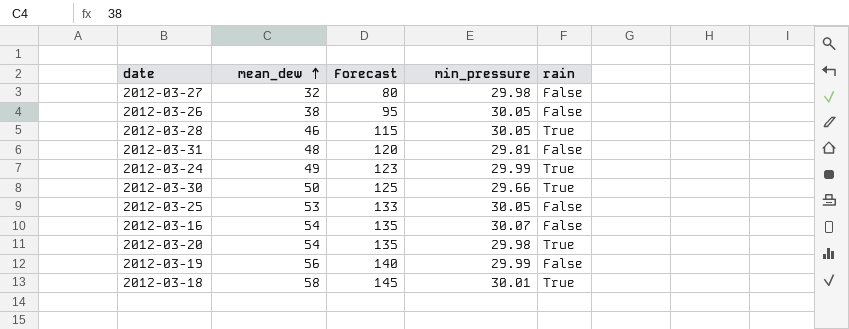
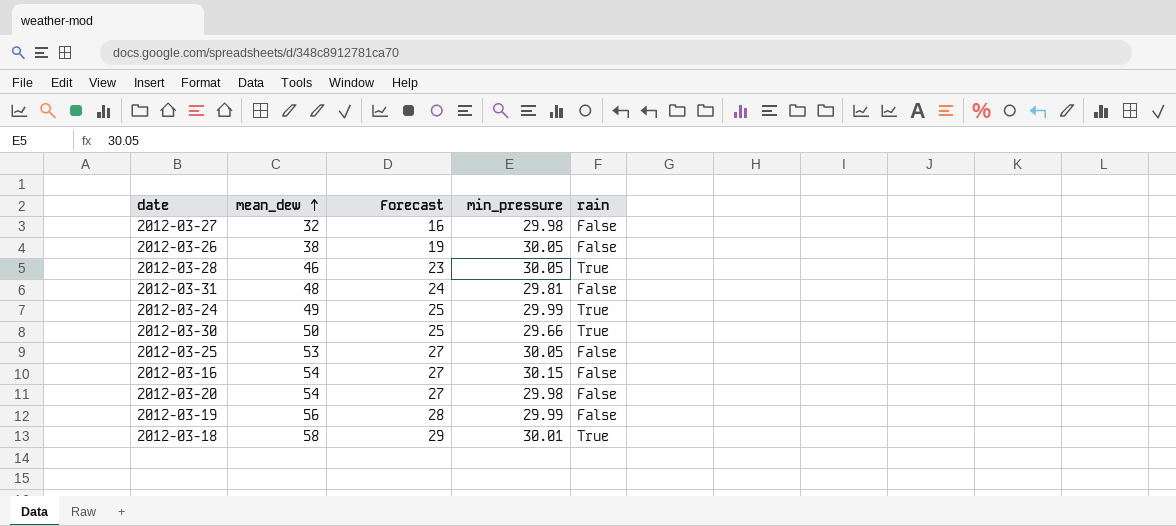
column Forecast | formula: [mean_dew] * 2.5 -> [mean_dew] * 0.5
2012-03-16 | min_pressure: 30.07 -> 30.15
2012-03-20 | rain: True -> False

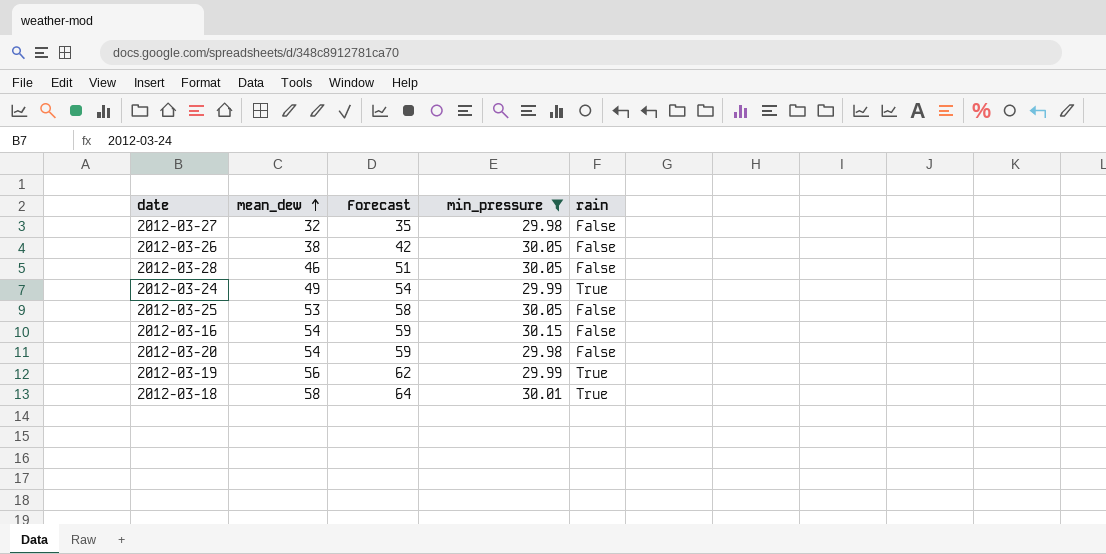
filter: none -> min_pressure >= 29.98
column Forecast | formula: [mean_dew] * 0.5 -> [mean_dew] * 1.1
2012-03-28 | rain: True -> False
2012-03-19 | rain: False -> True

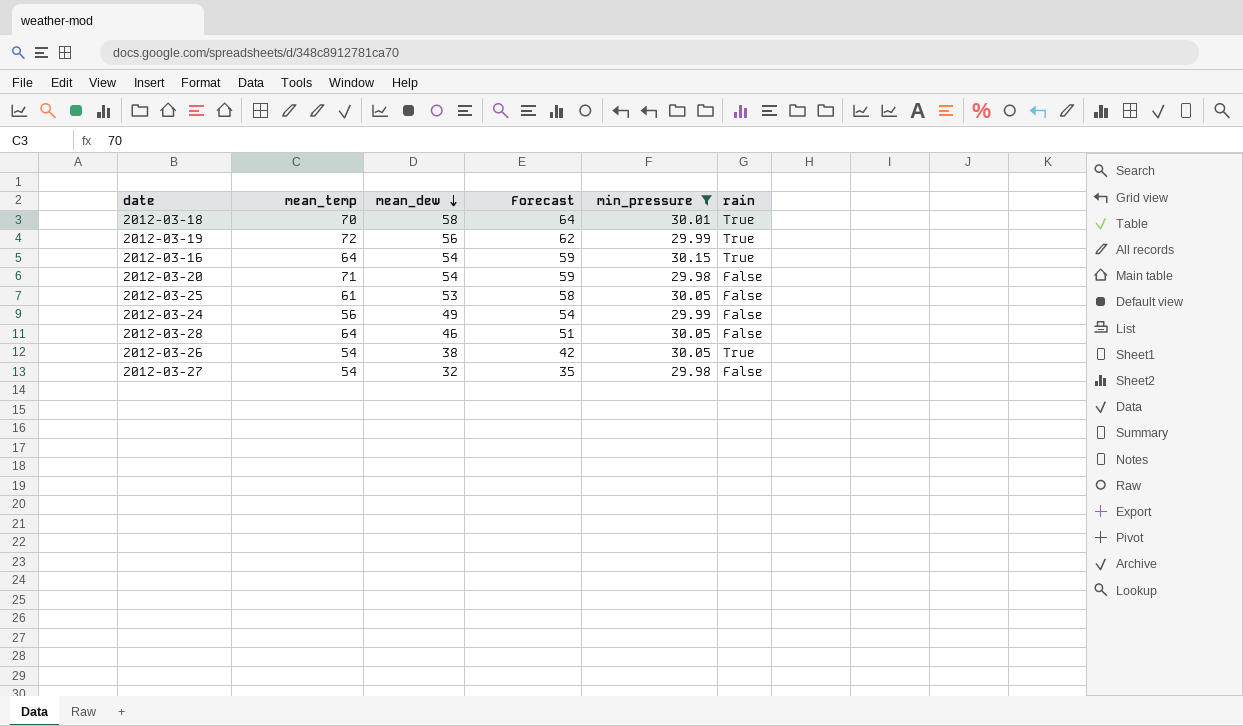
row order: mean_dew ascending -> mean_dew descending
column mean_temp | position: none -> 2
2012-03-16 | rain: False -> True
2012-03-24 | rain: True -> False
2012-03-26 | rain: False -> True

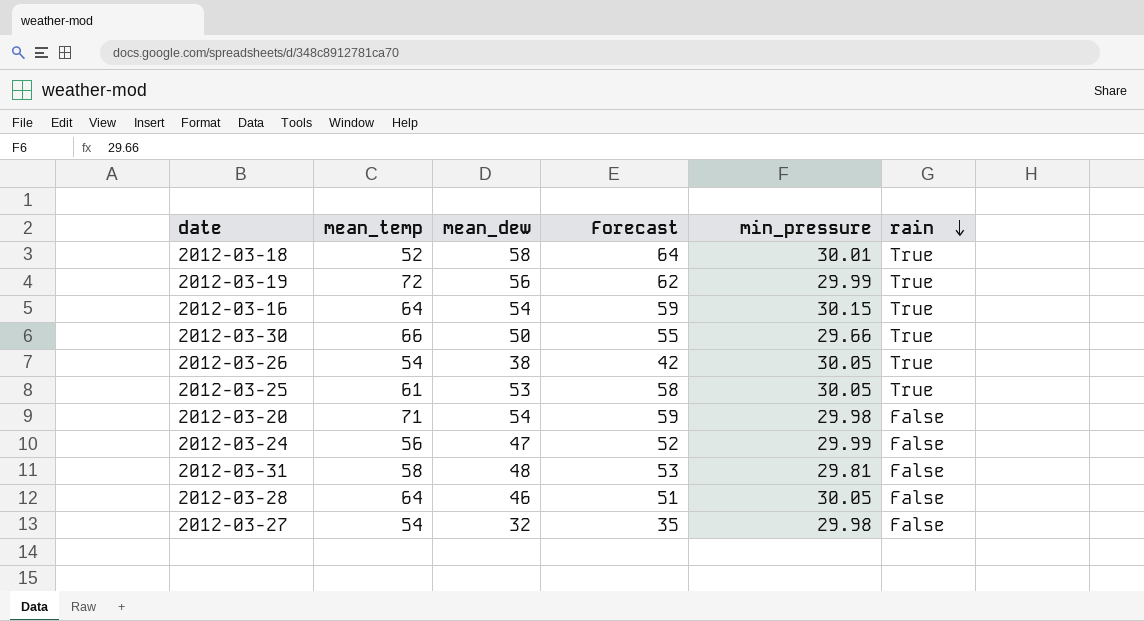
filter: min_pressure >= 29.98 -> none
row order: mean_dew descending -> rain descending
2012-03-18 | mean_temp: 70 -> 52
2012-03-25 | rain: False -> True
2012-03-24 | mean_dew: 49 -> 47
2012-03-24 | Forecast: 54 -> 52

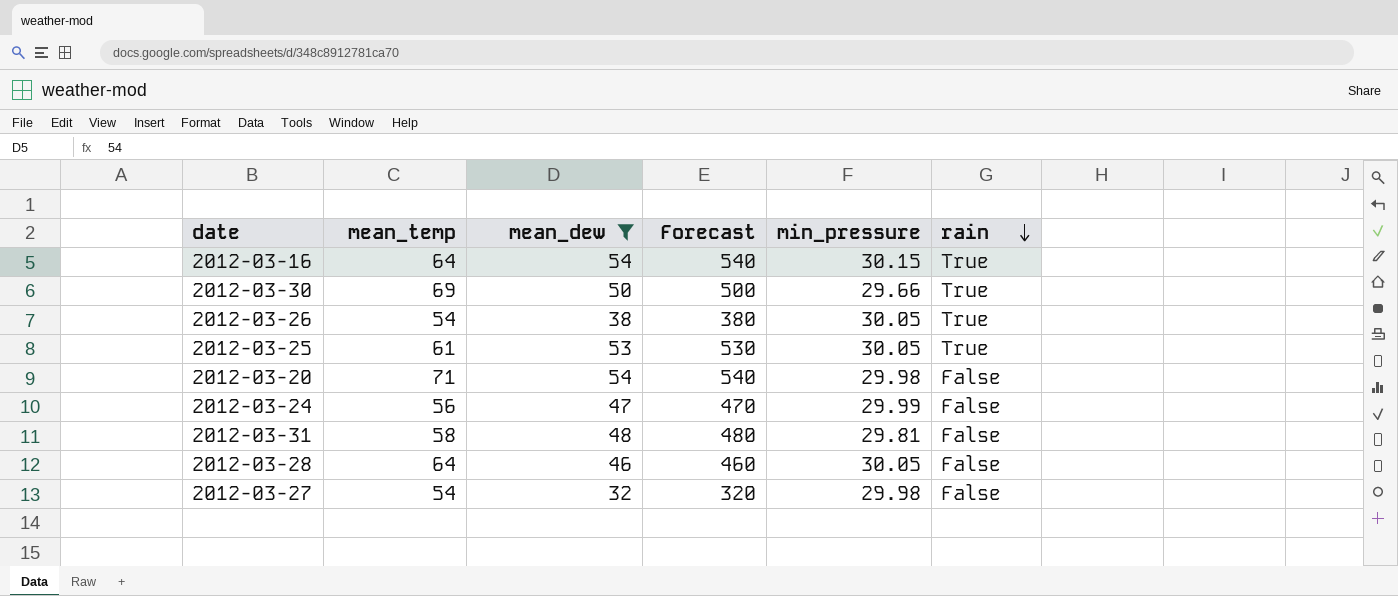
filter: none -> mean_dew <= 54
column Forecast | formula: [mean_dew] * 1.1 -> [mean_dew] * 10
2012-03-30 | mean_temp: 66 -> 69

